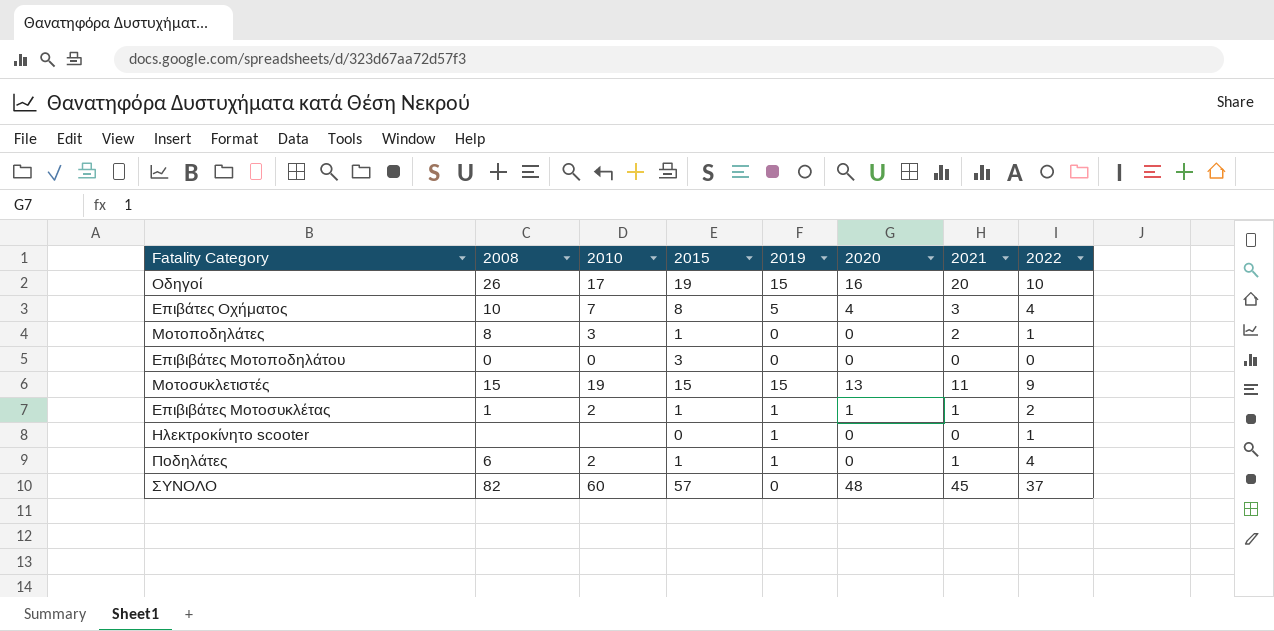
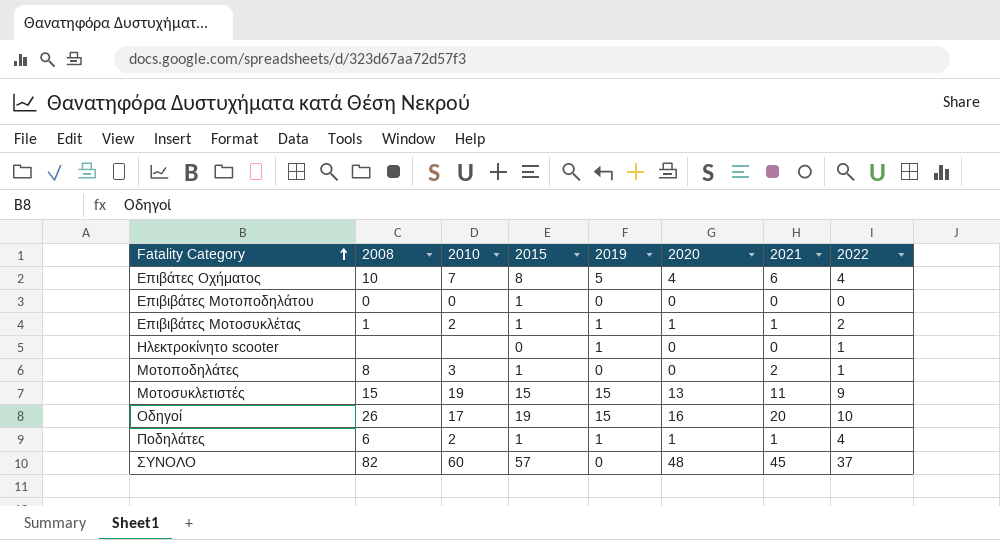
row order: none -> Fatality Category ascending
Επιβάτες Οχήματος | 2021: 3 -> 6
Επιβιβάτες Μοτοποδηλάτου | 2015: 3 -> 1
Ποδηλάτες | 2020: 0 -> 1

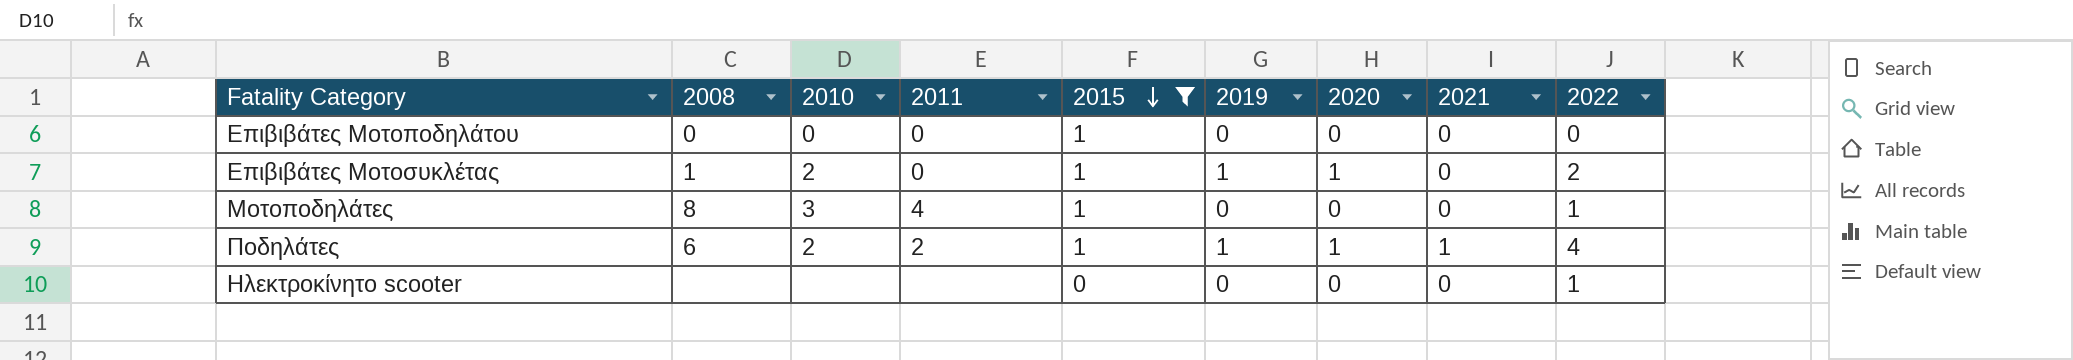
filter: none -> 2015 <= 1
row order: Fatality Category ascending -> 2015 descending
column 2011 | position: none -> 4
Επιβιβάτες Μοτοσυκλέτας | 2021: 1 -> 0
Μοτοποδηλάτες | 2021: 2 -> 0
Ηλεκτροκίνητο scooter | 2019: 1 -> 0

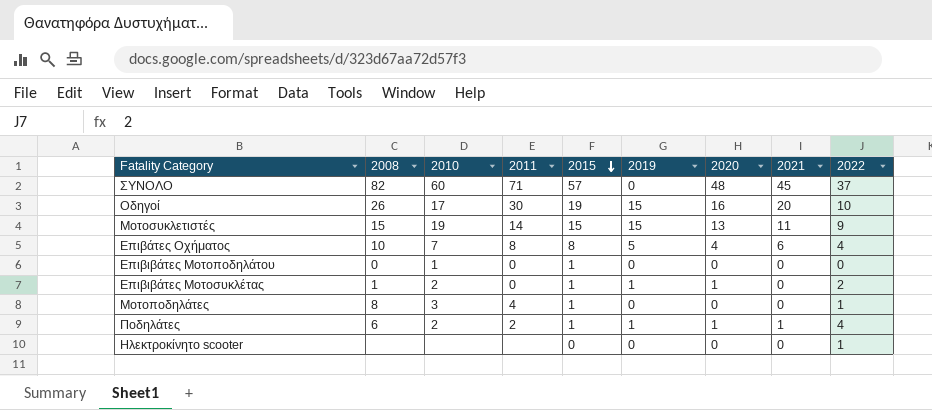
filter: 2015 <= 1 -> none
Επιβιβάτες Μοτοποδηλάτου | 2010: 0 -> 1

